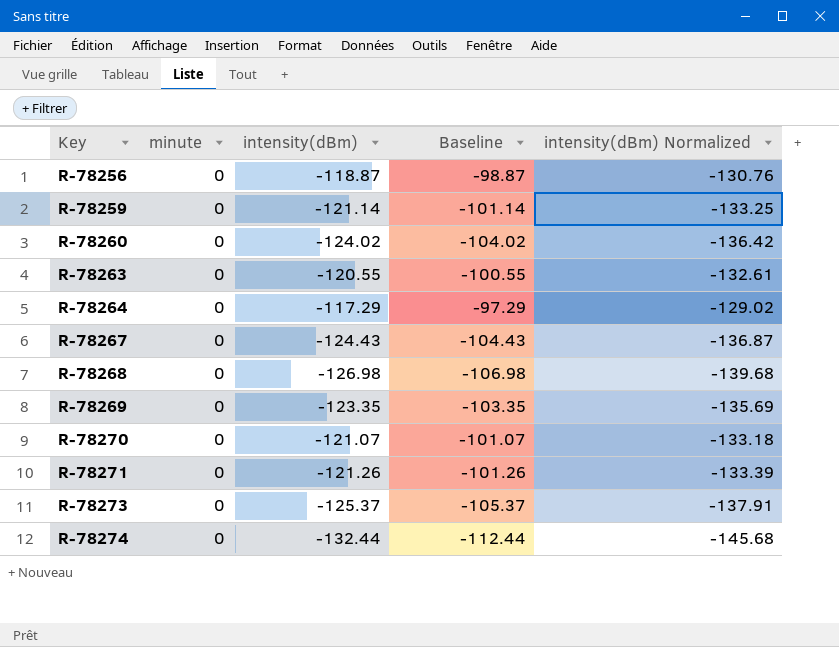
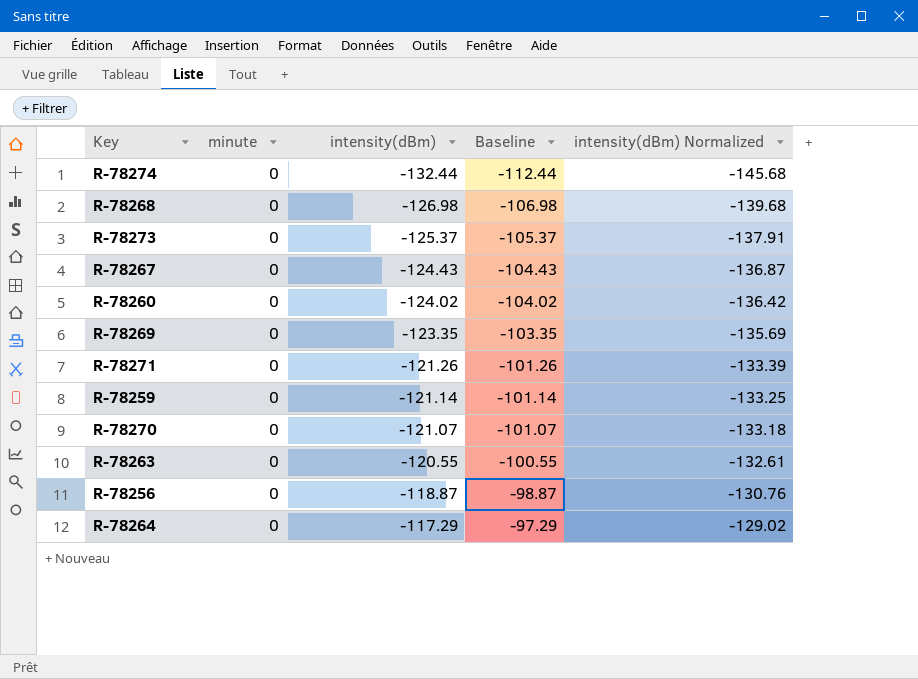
row order: Key ascending -> intensity(dBm) ascending

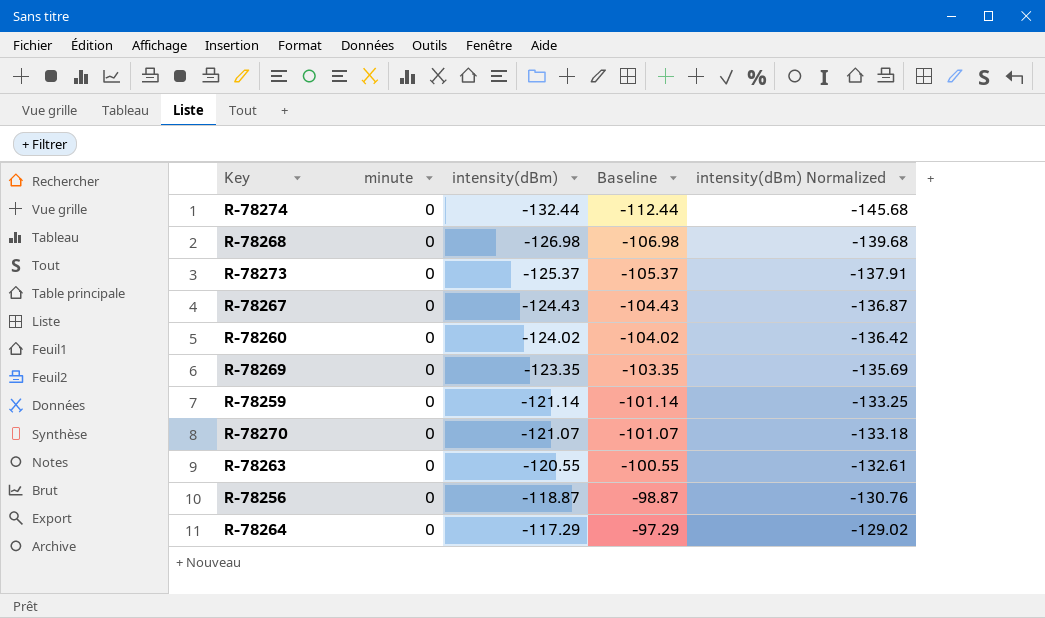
row R-78271: 0 | -121.26 | -101.26 | -133.39 -> none

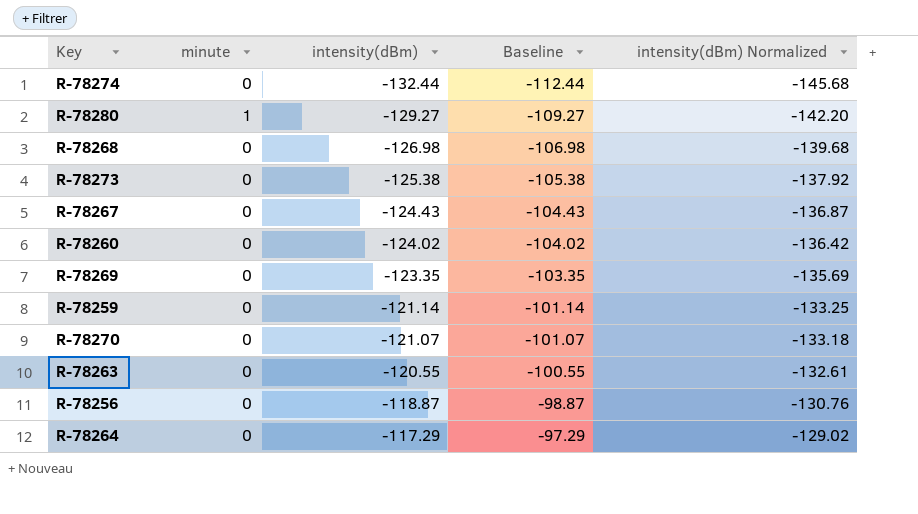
row R-78280: none -> 1 | -129.27 | -109.27 | -142.20
R-78273 | intensity(dBm): -125.37 -> -125.38
R-78273 | Baseline: -105.37 -> -105.38
R-78273 | intensity(dBm) Normalized: -137.91 -> -137.92

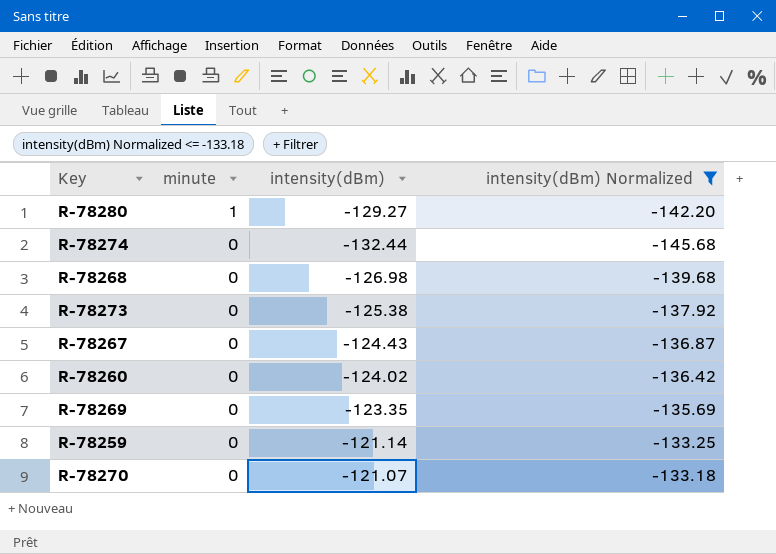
filter: none -> intensity(dBm) Normalized <= -133.18
row order: intensity(dBm) ascending -> minute descending
column Baseline | formula: [intensity(dBm)] + 20 -> none

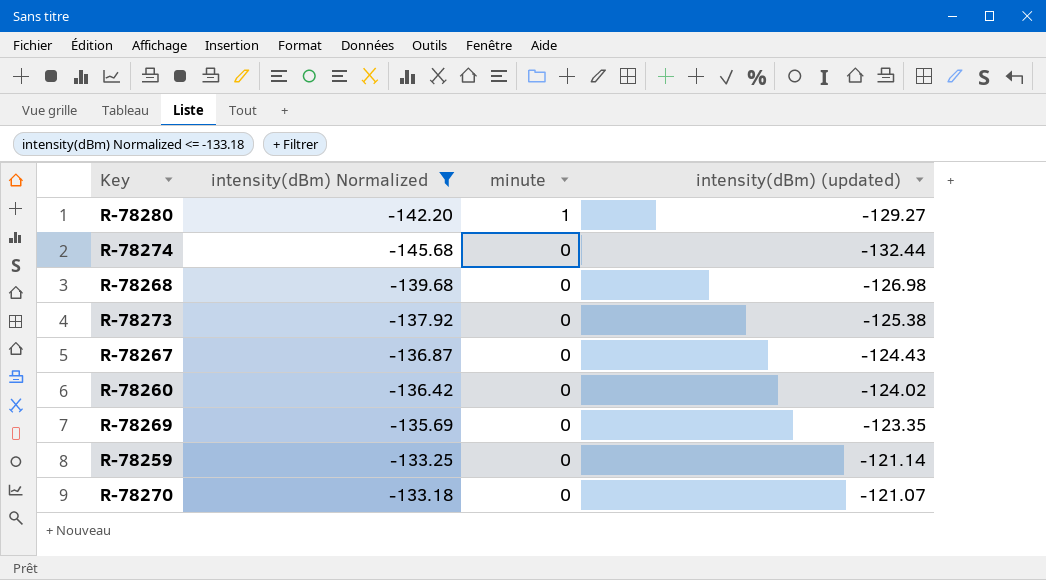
column intensity(dBm) Normalized | position: 4 -> 2
column name: intensity(dBm) -> intensity(dBm) (updated)

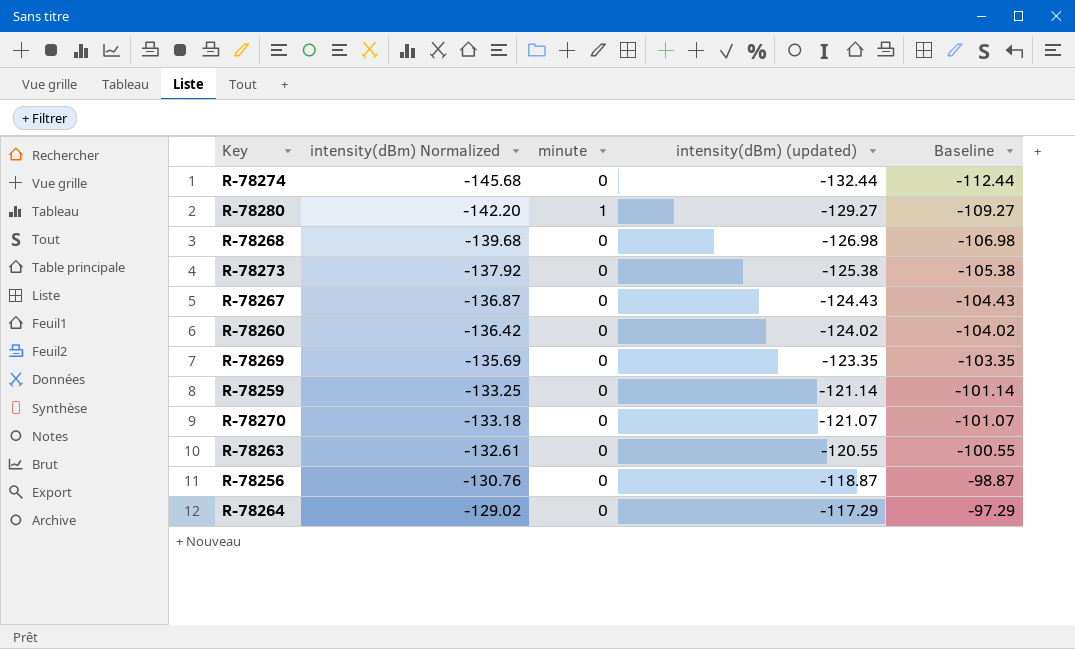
filter: intensity(dBm) Normalized <= -133.18 -> none
row order: minute descending -> intensity(dBm) Normalized ascending
column Baseline | formula: none -> [intensity(dBm) (updated)] + 20

